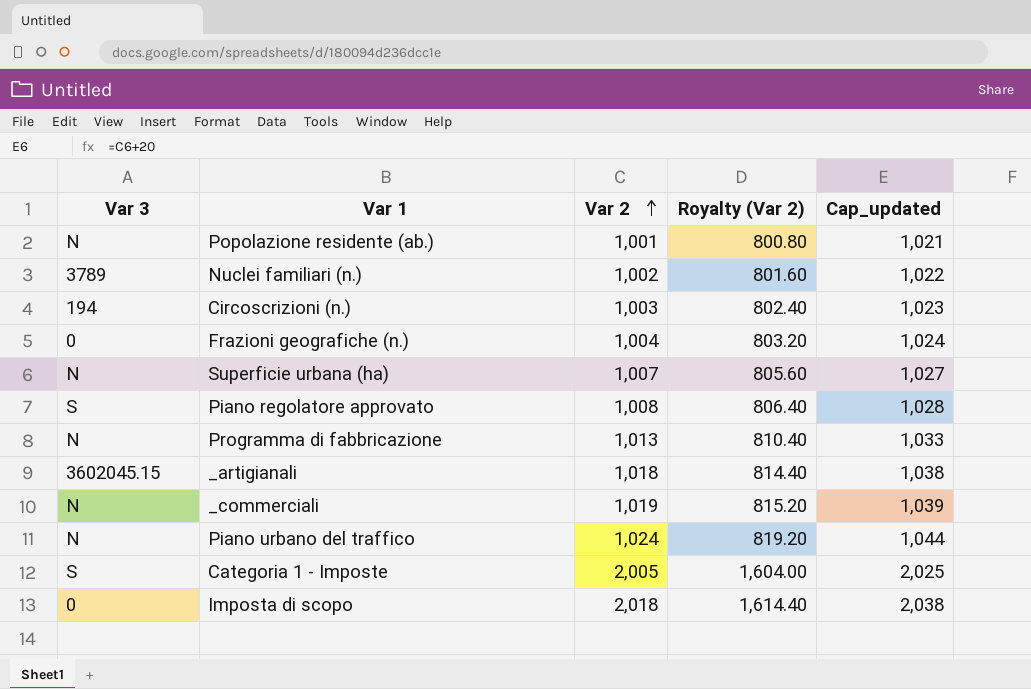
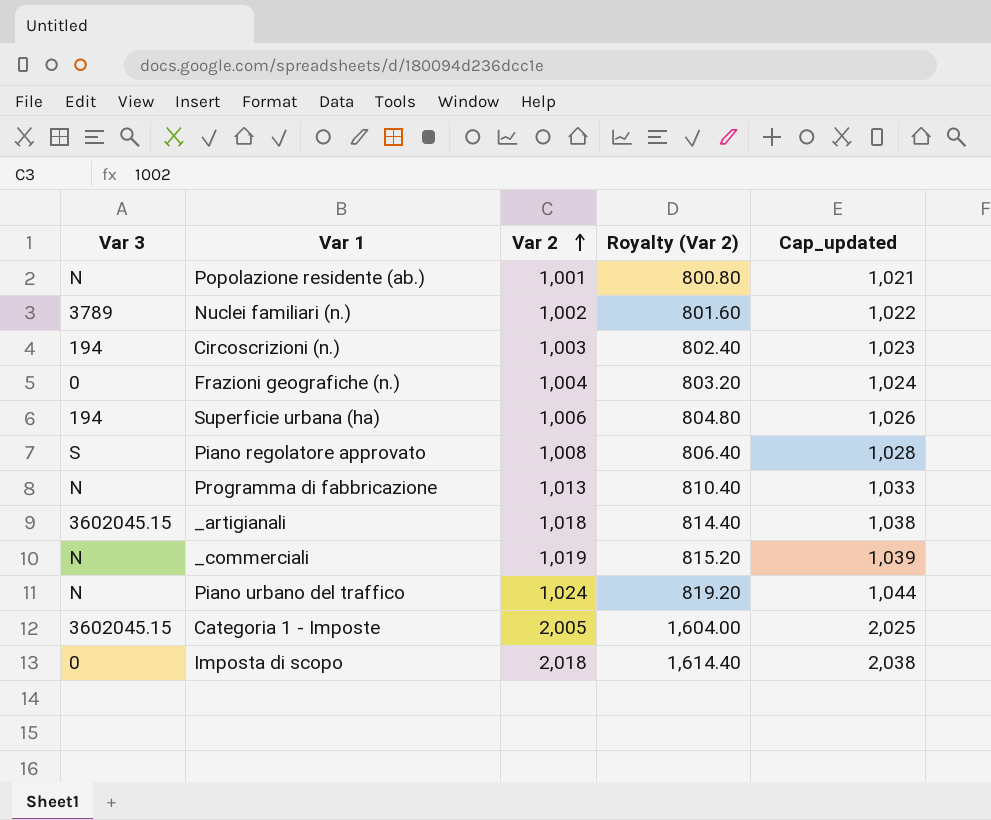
Superficie urbana (ha) | Var 3: N -> 194
Superficie urbana (ha) | Var 2: 1,007 -> 1,006
Superficie urbana (ha) | Royalty (Var 2): 805.60 -> 804.80
Superficie urbana (ha) | Cap_updated: 1,027 -> 1,026
Categoria 1 - Imposte | Var 3: S -> 3602045.15

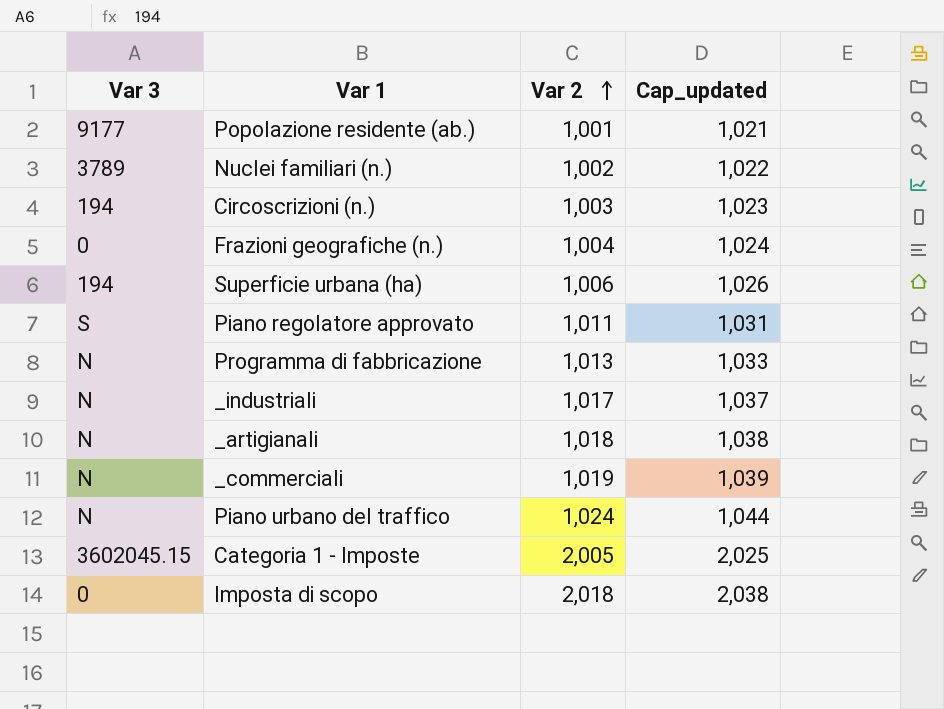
column Royalty (Var 2) | formula: [Var 2] * 0.8 -> none
Popolazione residente (ab.) | Var 3: N -> 9177
Piano regolatore approvato | Var 2: 1,008 -> 1,011
Piano regolatore approvato | Cap_updated: 1,028 -> 1,031
row _industriali: none -> N | 1,017 | 1,037
_artigianali | Var 3: 3602045.15 -> N

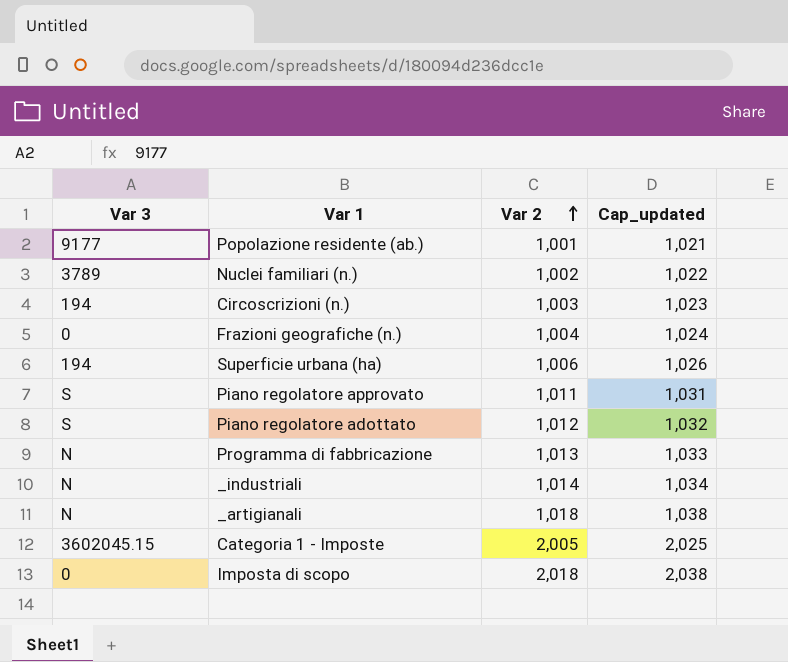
row _commerciali: N | 1,019 | 1,039 -> none
row Piano urbano del traffico: N | 1,024 | 1,044 -> none
row Piano regolatore adottato: none -> S | 1,012 | 1,032
_industriali | Var 2: 1,017 -> 1,014
_industriali | Cap_updated: 1,037 -> 1,034

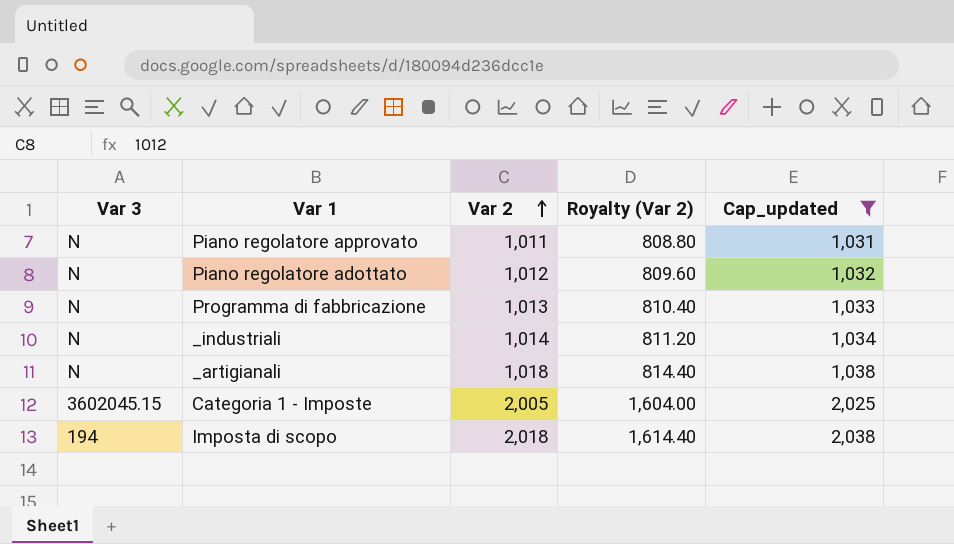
filter: none -> Cap_updated >= 1,031
column Royalty (Var 2) | formula: none -> [Var 2] * 0.8
Piano regolatore approvato | Var 3: S -> N
Piano regolatore adottato | Var 3: S -> N
Imposta di scopo | Var 3: 0 -> 194

